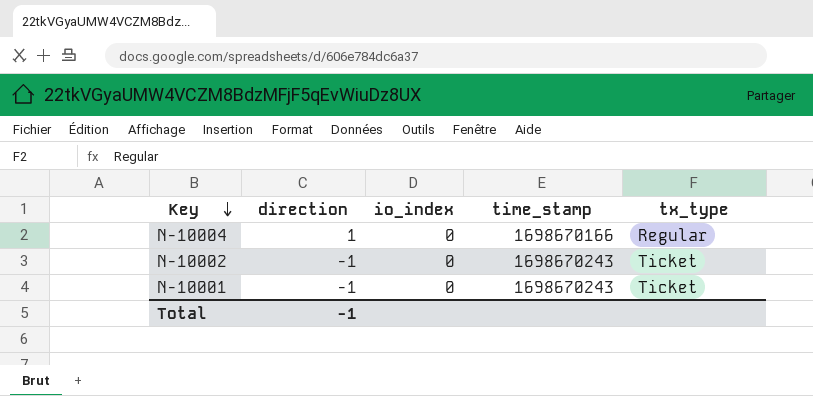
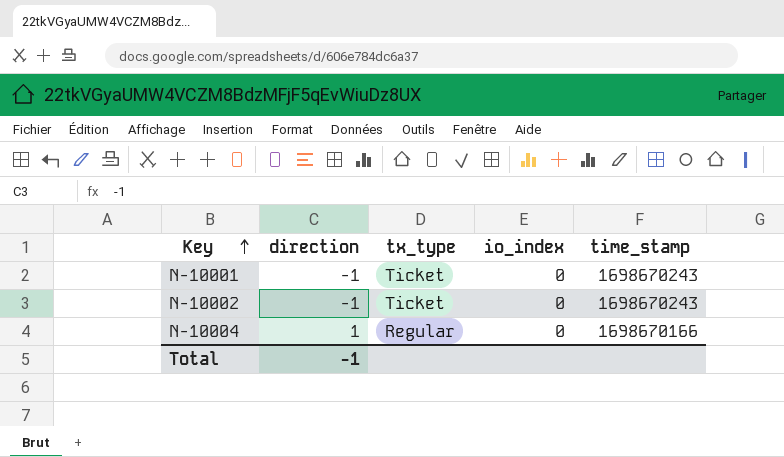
row order: Key descending -> Key ascending
column tx_type | position: 5 -> 3

